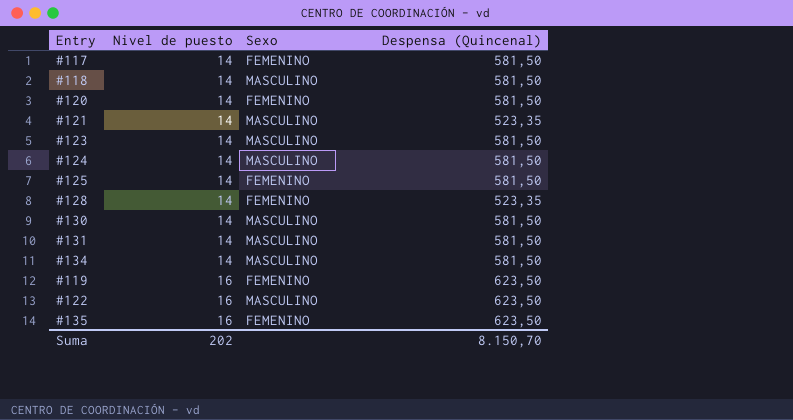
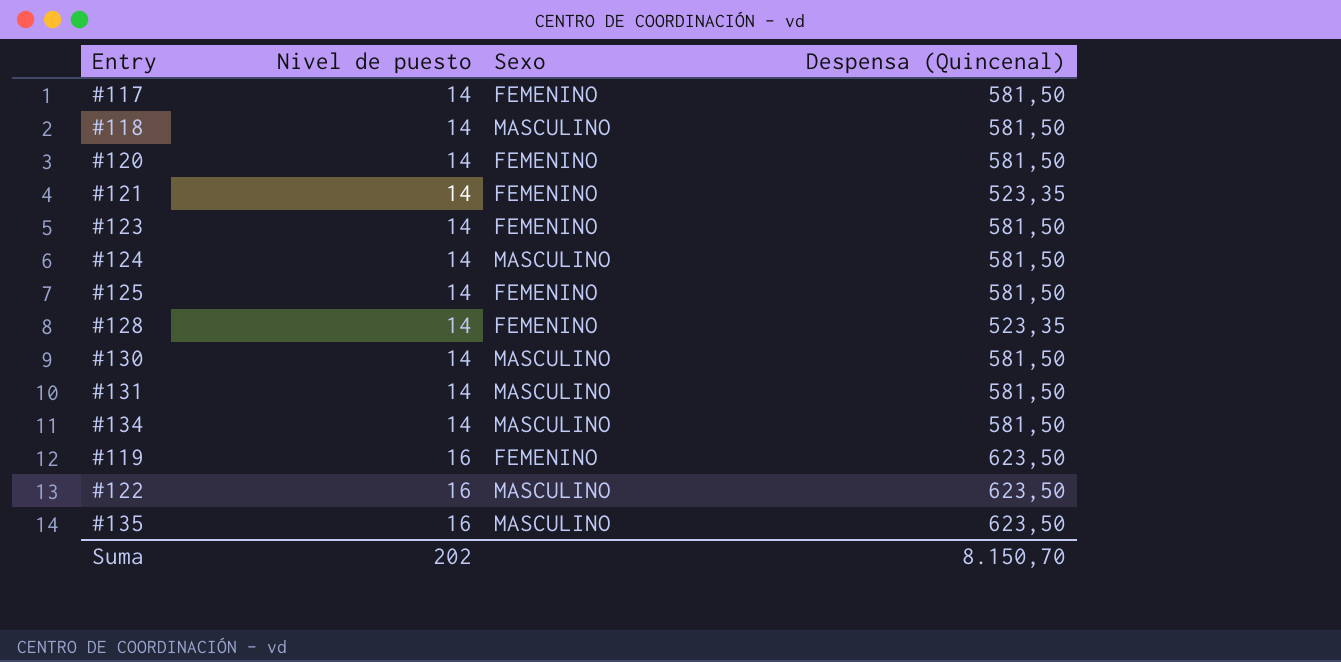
#121 | Sexo: MASCULINO -> FEMENINO
#123 | Sexo: MASCULINO -> FEMENINO
#135 | Sexo: FEMENINO -> MASCULINO

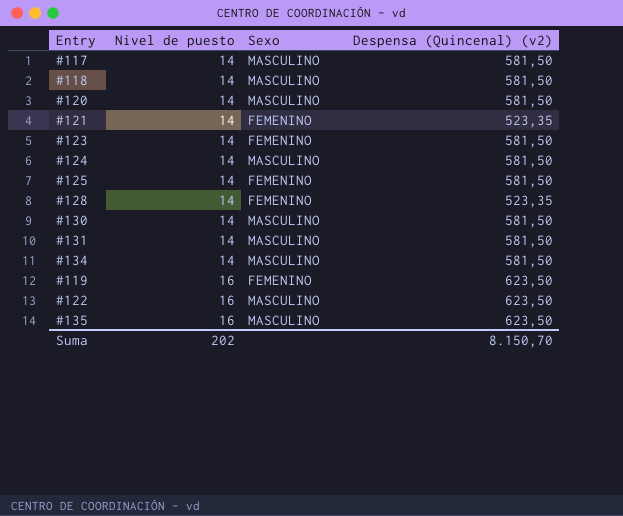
column name: Despensa (Quincenal) -> Despensa (Quincenal) (v2)
#117 | Sexo: FEMENINO -> MASCULINO
#120 | Sexo: FEMENINO -> MASCULINO

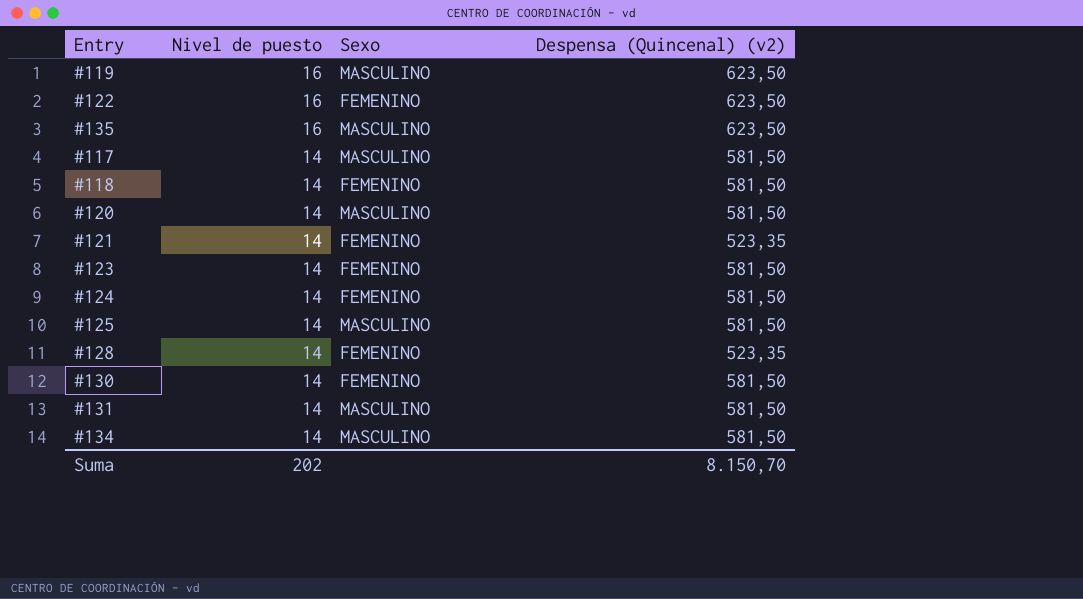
row order: Nivel de puesto ascending -> Nivel de puesto descending
#119 | Sexo: FEMENINO -> MASCULINO
#122 | Sexo: MASCULINO -> FEMENINO
#118 | Sexo: MASCULINO -> FEMENINO
#124 | Sexo: MASCULINO -> FEMENINO
#125 | Sexo: FEMENINO -> MASCULINO
#130 | Sexo: MASCULINO -> FEMENINO

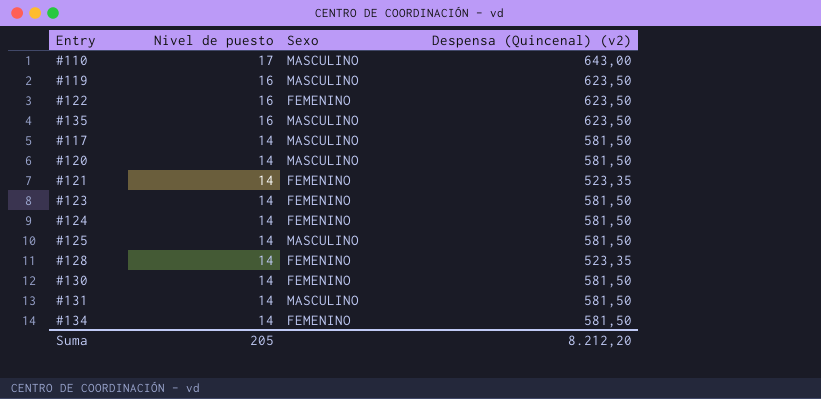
row #118: 14 | FEMENINO | 581,50 -> none
row #110: none -> 17 | MASCULINO | 643,00
#134 | Sexo: MASCULINO -> FEMENINO
Suma | Nivel de puesto: 202 -> 205
Suma | Despensa (Quincenal) (v2): 8.150,70 -> 8.212,20

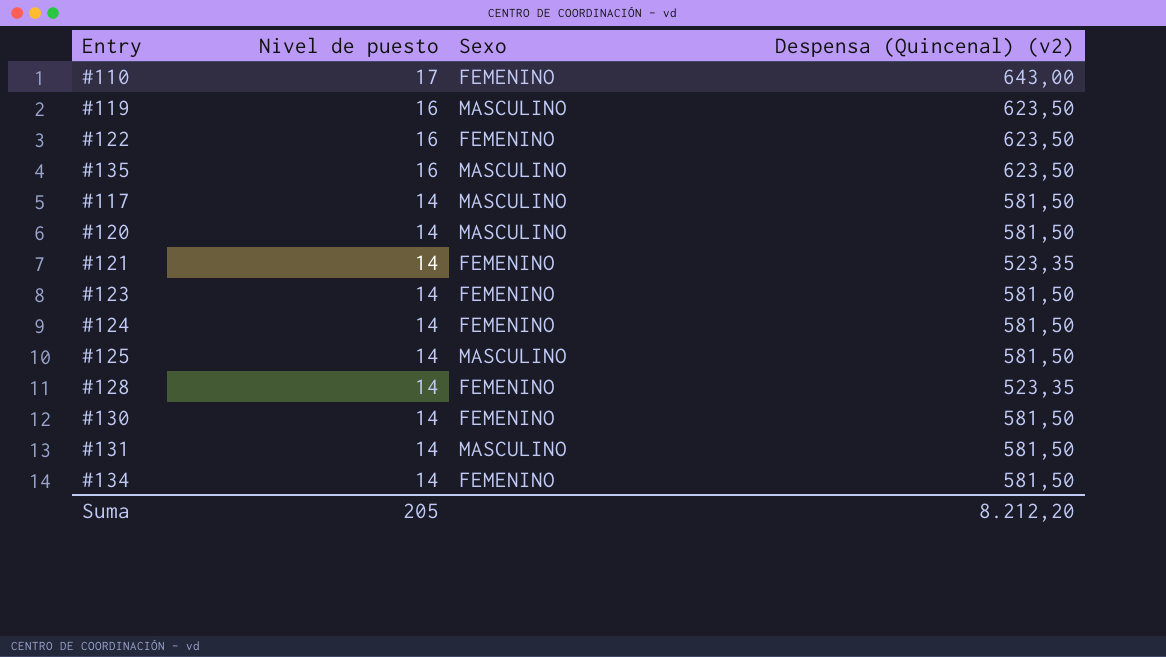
#110 | Sexo: MASCULINO -> FEMENINO

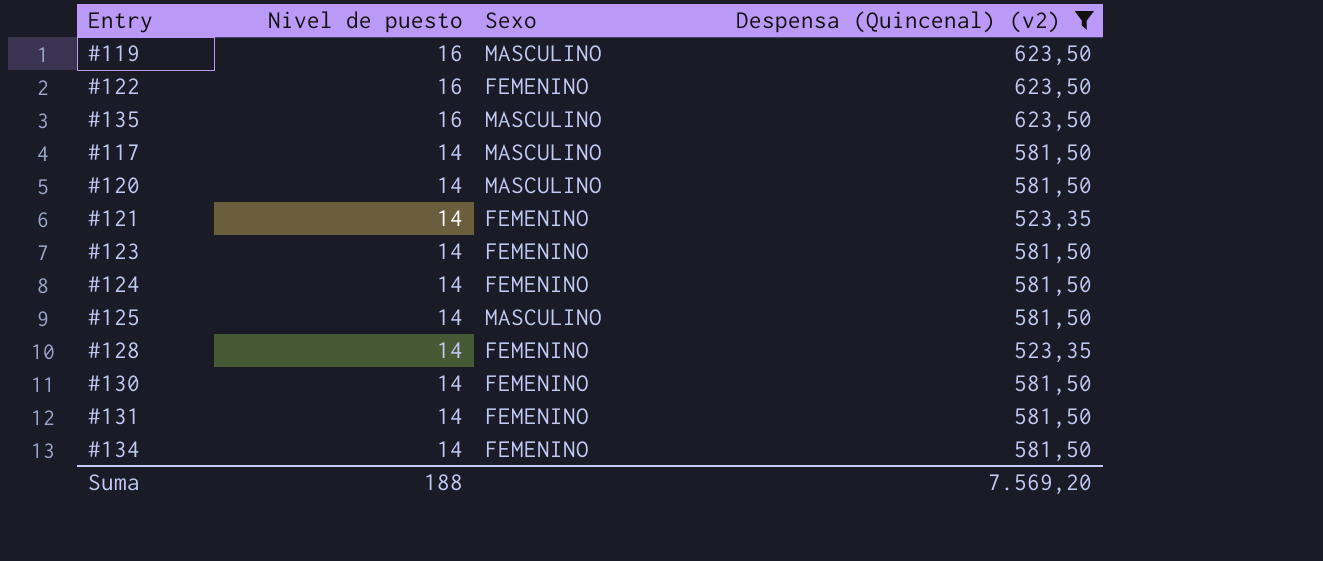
filter: none -> Despensa (Quincenal) (v2) != 643,00
#131 | Sexo: MASCULINO -> FEMENINO
Suma | Nivel de puesto: 205 -> 188
Suma | Despensa (Quincenal) (v2): 8.212,20 -> 7.569,20

